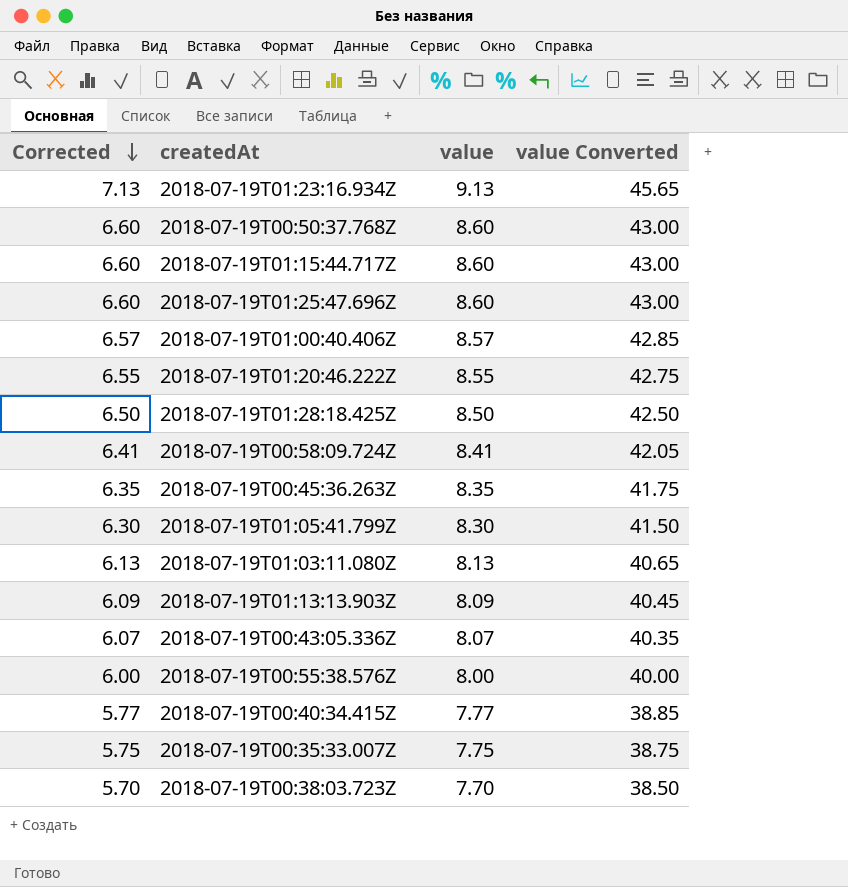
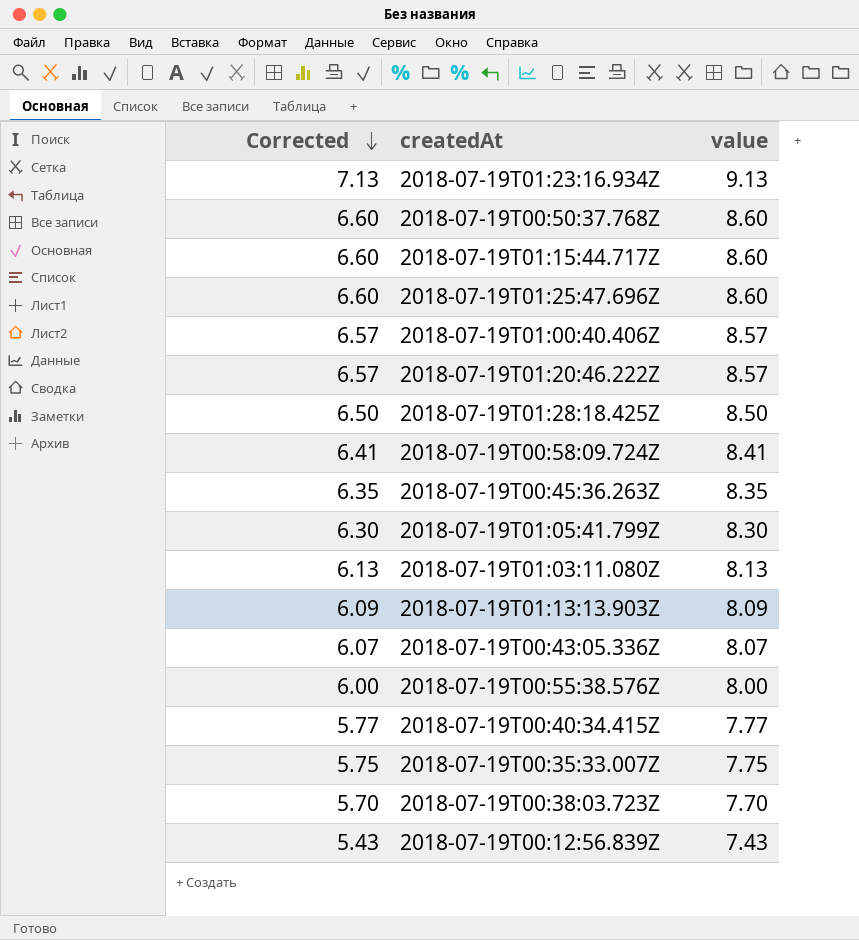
column value Converted | formula: [value] * 5 -> none
2018-07-19T01:20:46.222Z | Corrected: 6.55 -> 6.57
2018-07-19T01:20:46.222Z | value: 8.55 -> 8.57
row 2018-07-19T00:12:56.839Z: none -> 5.43 | 7.43

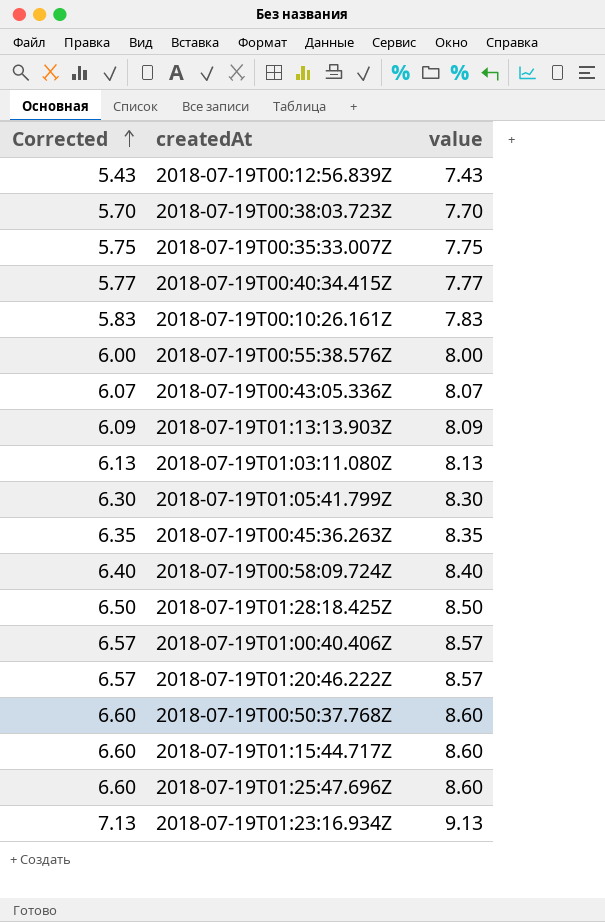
row order: Corrected descending -> Corrected ascending
row 2018-07-19T00:10:26.161Z: none -> 5.83 | 7.83
2018-07-19T00:58:09.724Z | Corrected: 6.41 -> 6.40
2018-07-19T00:58:09.724Z | value: 8.41 -> 8.40

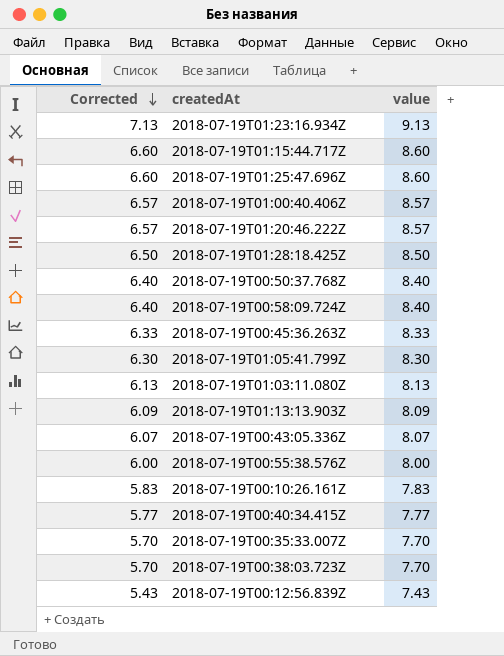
row order: Corrected ascending -> Corrected descending
2018-07-19T00:50:37.768Z | Corrected: 6.60 -> 6.40
2018-07-19T00:50:37.768Z | value: 8.60 -> 8.40
2018-07-19T00:45:36.263Z | Corrected: 6.35 -> 6.33
2018-07-19T00:45:36.263Z | value: 8.35 -> 8.33
2018-07-19T00:35:33.007Z | Corrected: 5.75 -> 5.70
2018-07-19T00:35:33.007Z | value: 7.75 -> 7.70

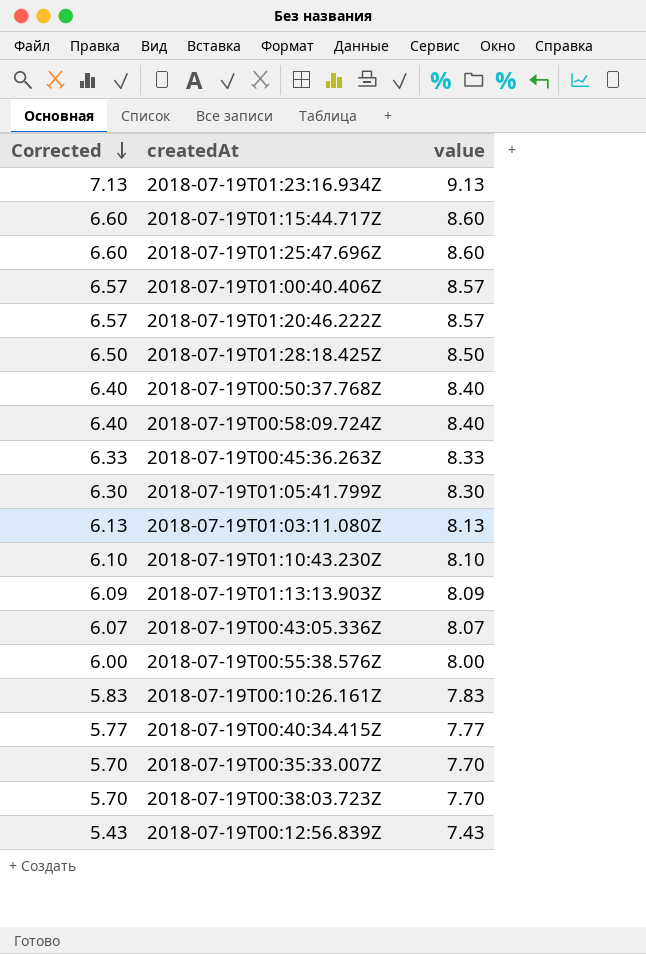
row 2018-07-19T01:10:43.230Z: none -> 6.10 | 8.10

